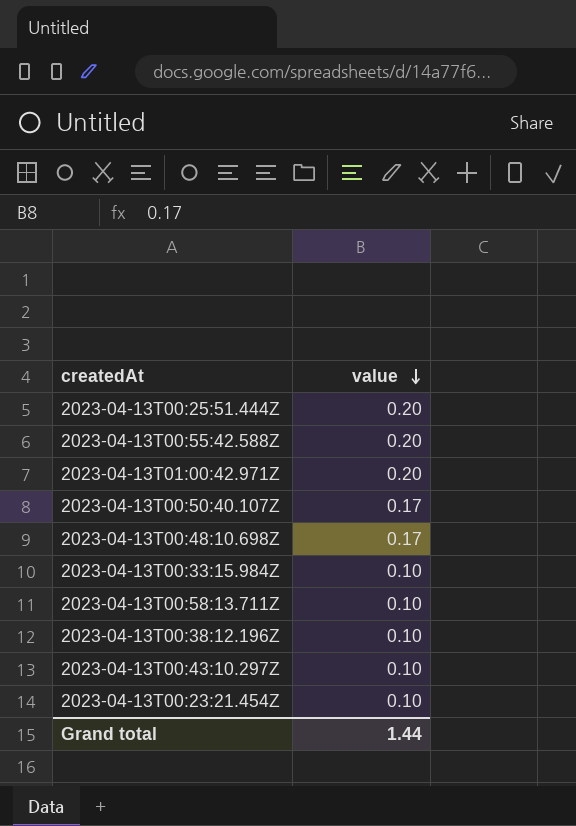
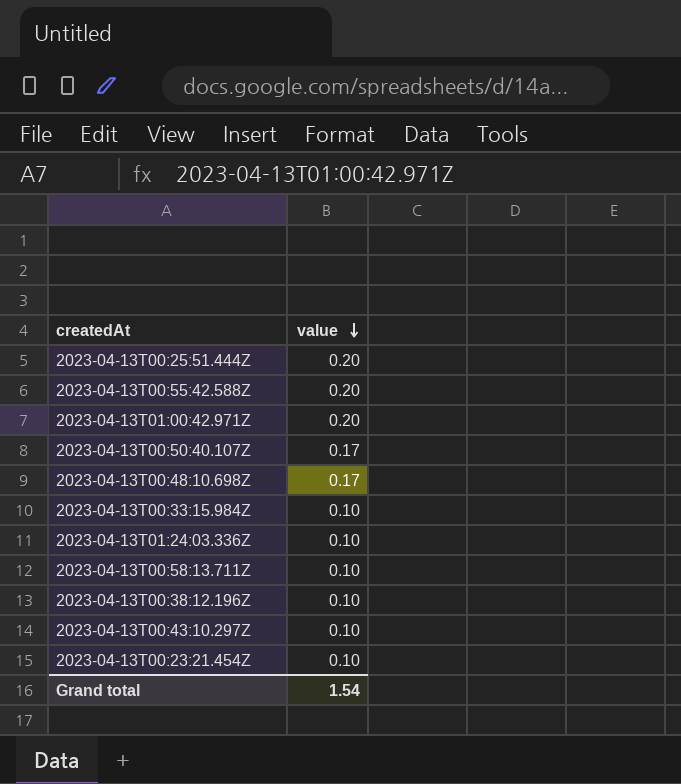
row 2023-04-13T01:24:03.336Z: none -> 0.10
Grand total | value: 1.44 -> 1.54

